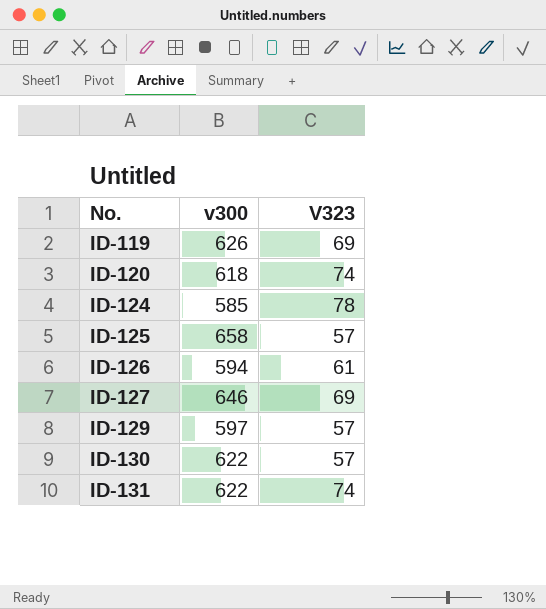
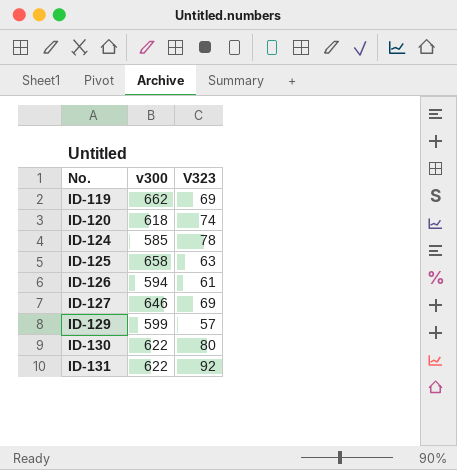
ID-119 | v300: 626 -> 662
ID-125 | V323: 57 -> 63
ID-129 | v300: 597 -> 599
ID-130 | V323: 57 -> 80
ID-131 | V323: 74 -> 92

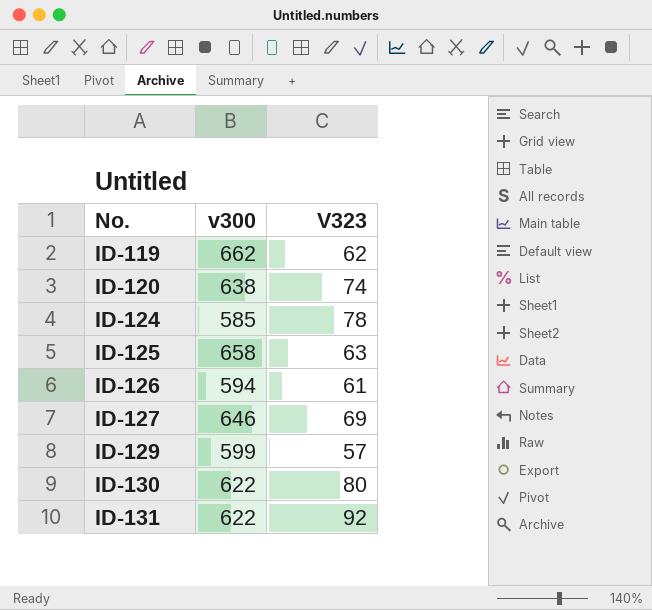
ID-119 | V323: 69 -> 62
ID-120 | v300: 618 -> 638

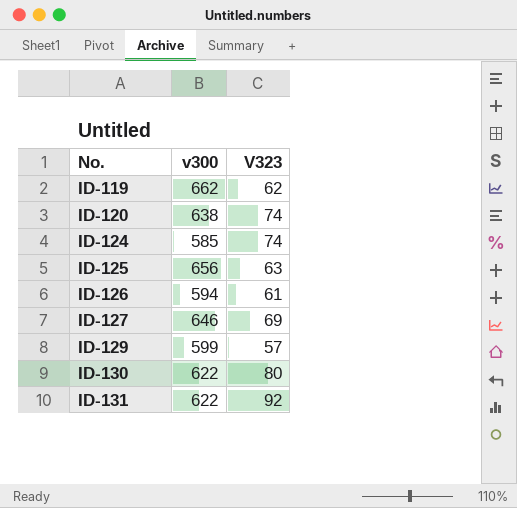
ID-124 | V323: 78 -> 74
ID-125 | v300: 658 -> 656

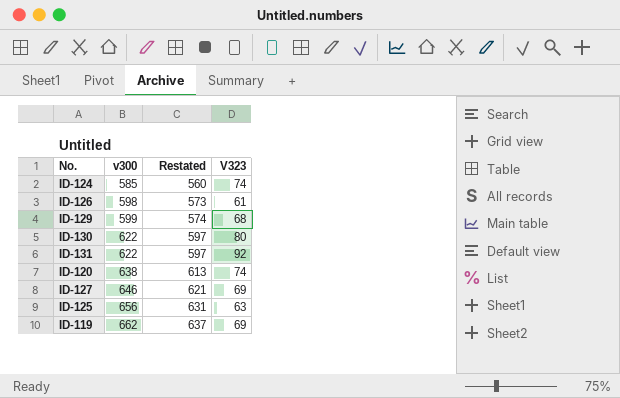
row order: No. ascending -> v300 ascending
column Restated | formula: none -> [v300] - 25
ID-126 | v300: 594 -> 598
ID-129 | V323: 57 -> 68
ID-119 | V323: 62 -> 69

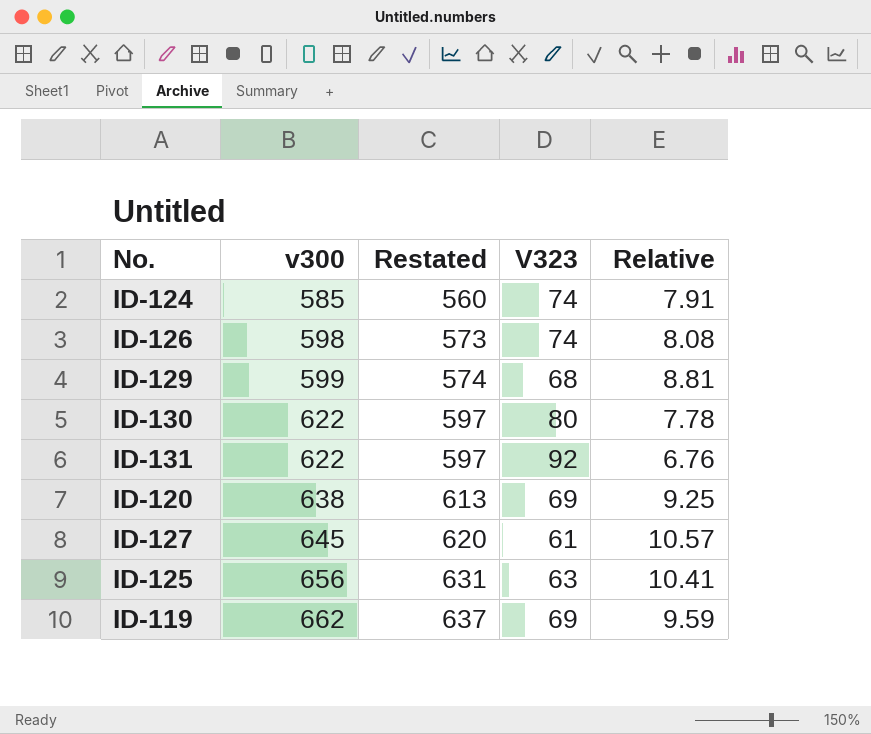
column Relative | formula: none -> [v300] / [V323]
ID-126 | V323: 61 -> 74
ID-120 | V323: 74 -> 69
ID-127 | v300: 646 -> 645
ID-127 | Restated: 621 -> 620
ID-127 | V323: 69 -> 61

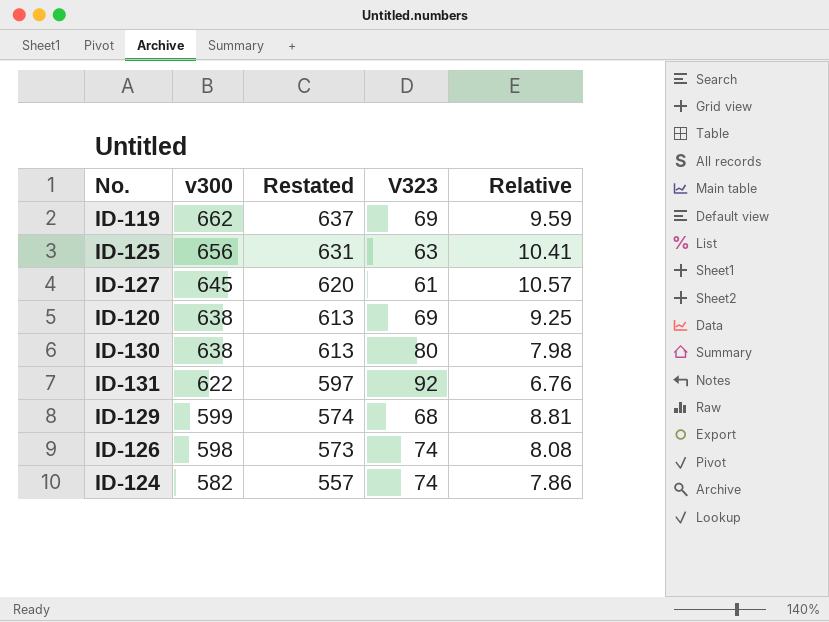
row order: v300 ascending -> v300 descending
ID-130 | v300: 622 -> 638
ID-130 | Restated: 597 -> 613
ID-130 | Relative: 7.78 -> 7.98
ID-124 | v300: 585 -> 582
ID-124 | Restated: 560 -> 557
ID-124 | Relative: 7.91 -> 7.86

